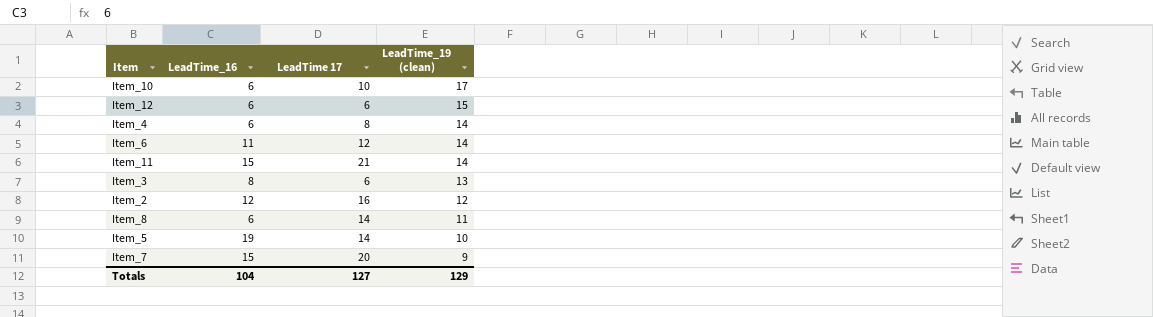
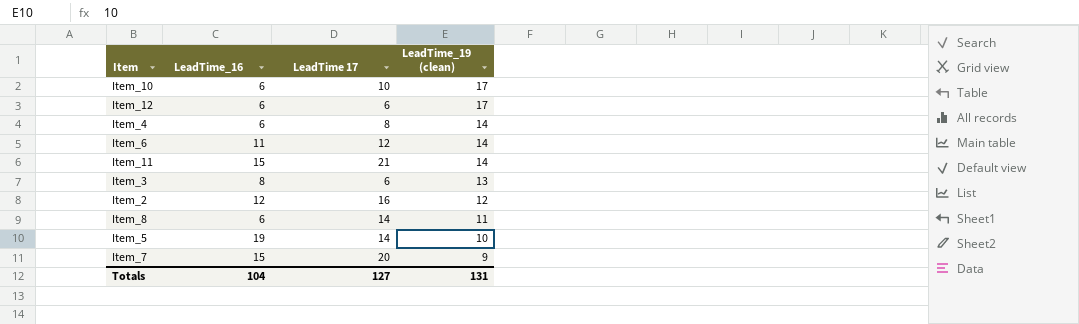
Item_12 | LeadTime_19 (clean): 15 -> 17
Totals | LeadTime_19 (clean): 129 -> 131

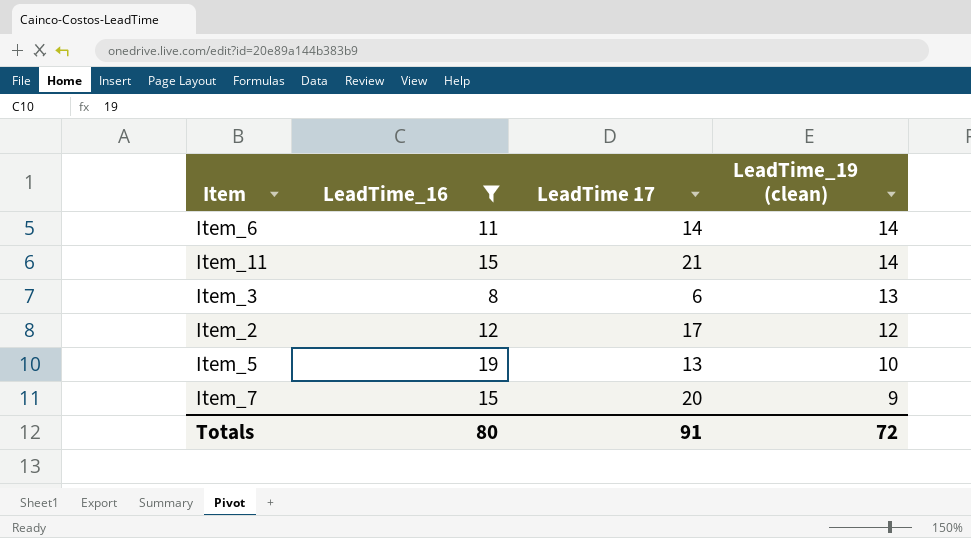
filter: none -> LeadTime_16 != 6
Item_6 | LeadTime 17: 12 -> 14
Item_2 | LeadTime 17: 16 -> 17
Item_5 | LeadTime 17: 14 -> 13
Totals | LeadTime_16: 104 -> 80
Totals | LeadTime 17: 127 -> 91
Totals | LeadTime_19 (clean): 131 -> 72

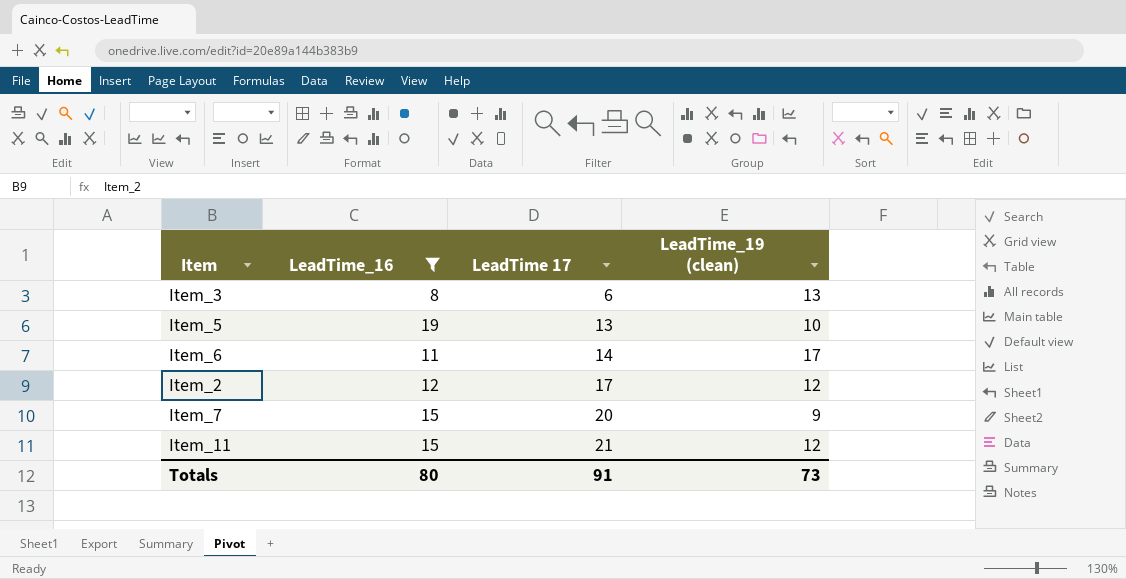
row order: LeadTime_19 (clean) descending -> LeadTime 17 ascending
Item_6 | LeadTime_19 (clean): 14 -> 17
Item_11 | LeadTime_19 (clean): 14 -> 12
Totals | LeadTime_19 (clean): 72 -> 73

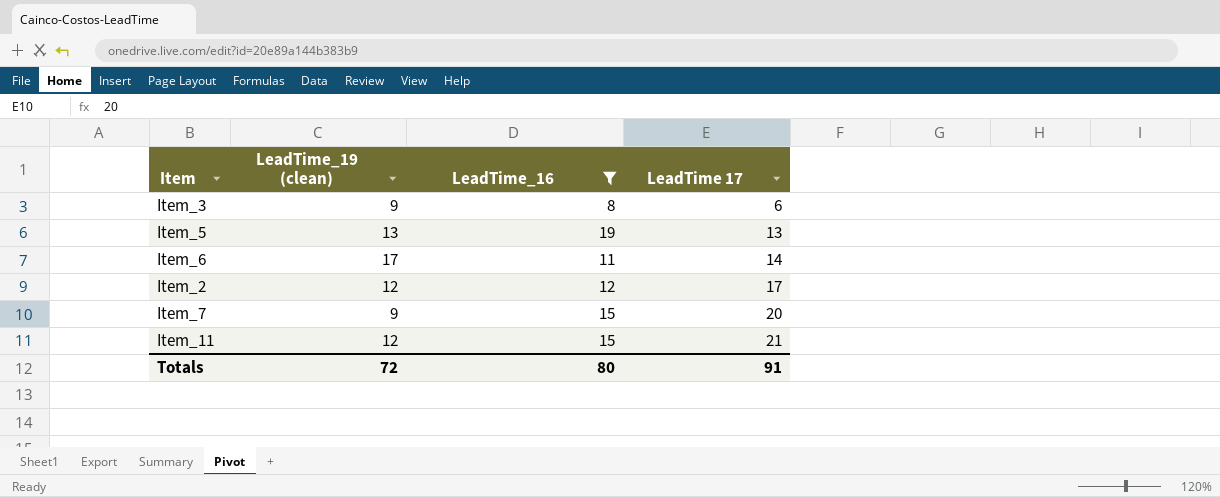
column LeadTime_19 (clean) | position: 4 -> 2
Item_3 | LeadTime_19 (clean): 13 -> 9
Item_5 | LeadTime_19 (clean): 10 -> 13
Totals | LeadTime_19 (clean): 73 -> 72

